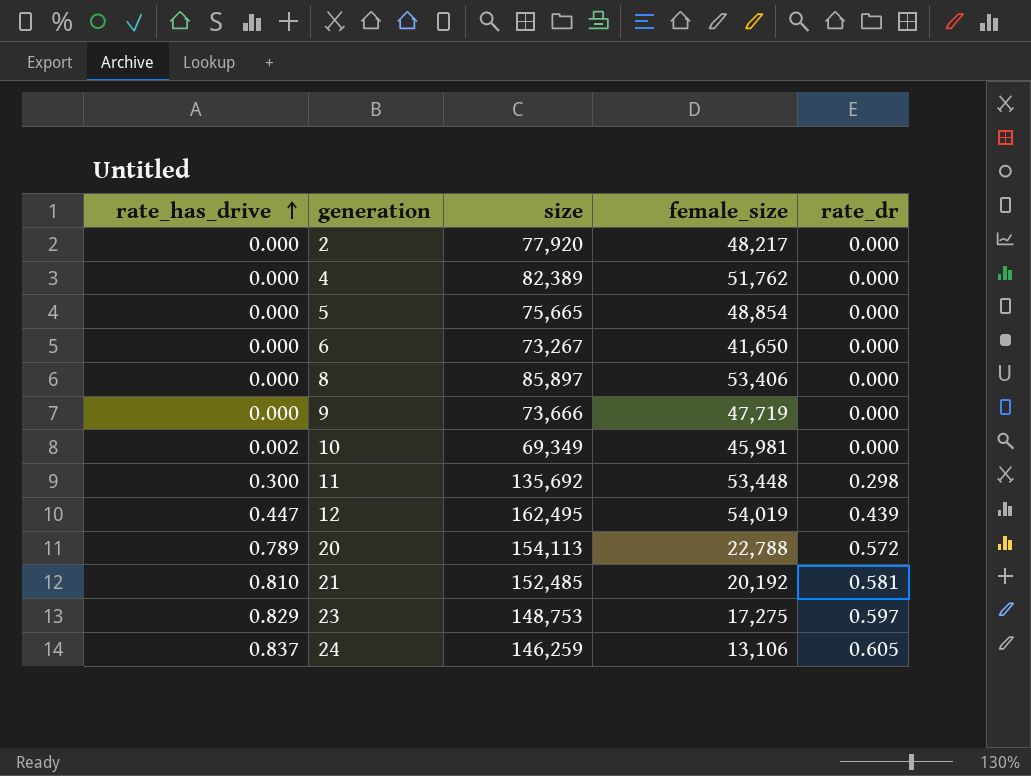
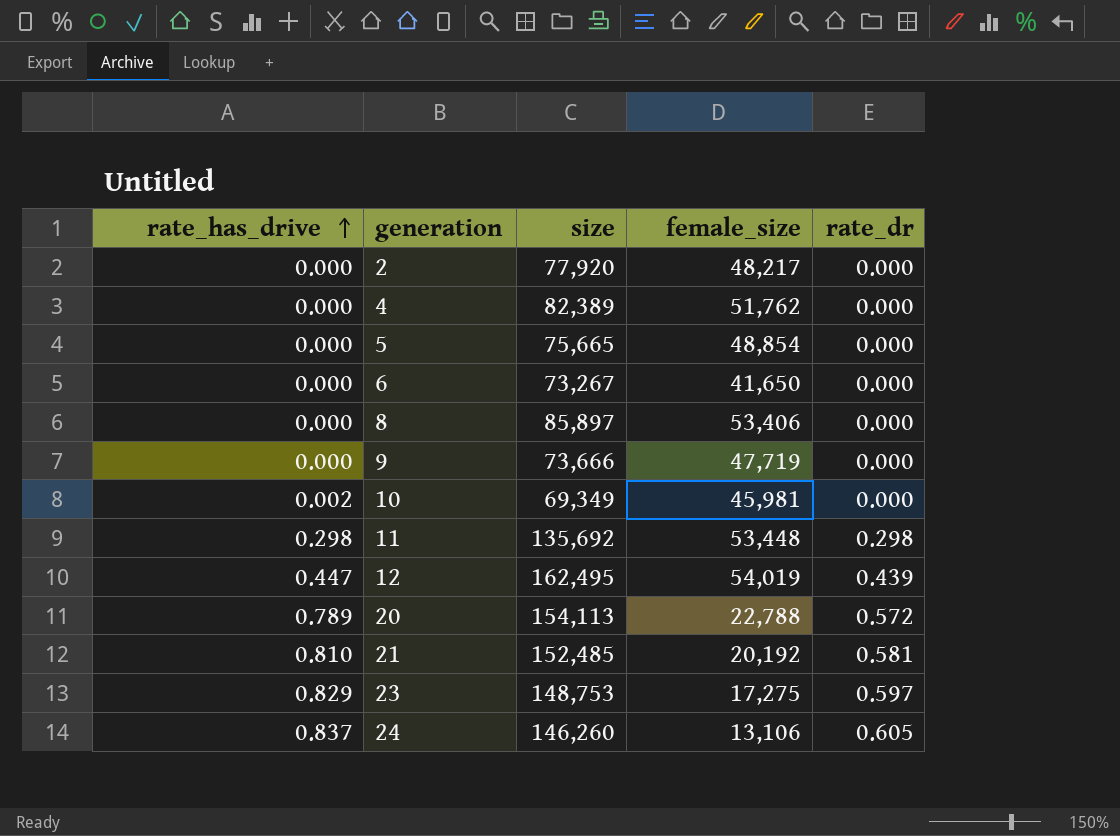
11 | rate_has_drive: 0.300 -> 0.298
24 | size: 146,259 -> 146,260

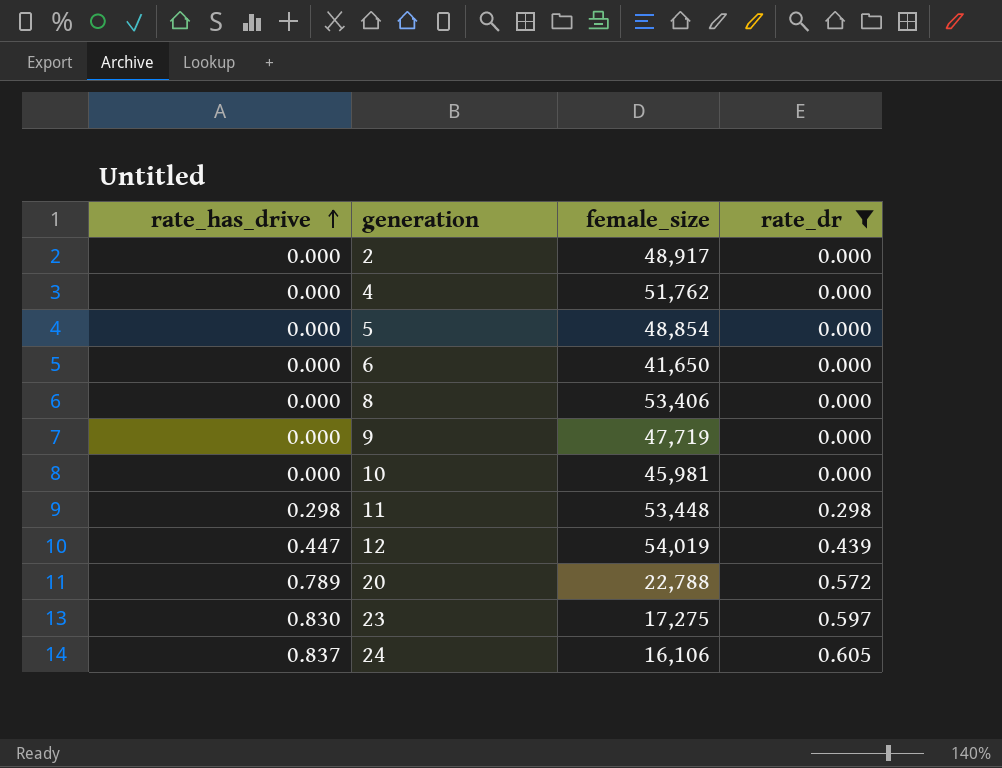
filter: none -> rate_dr != 0.581
column size | position: 3 -> none
2 | female_size: 48,217 -> 48,917
10 | rate_has_drive: 0.002 -> 0.000
23 | rate_has_drive: 0.829 -> 0.830
24 | female_size: 13,106 -> 16,106

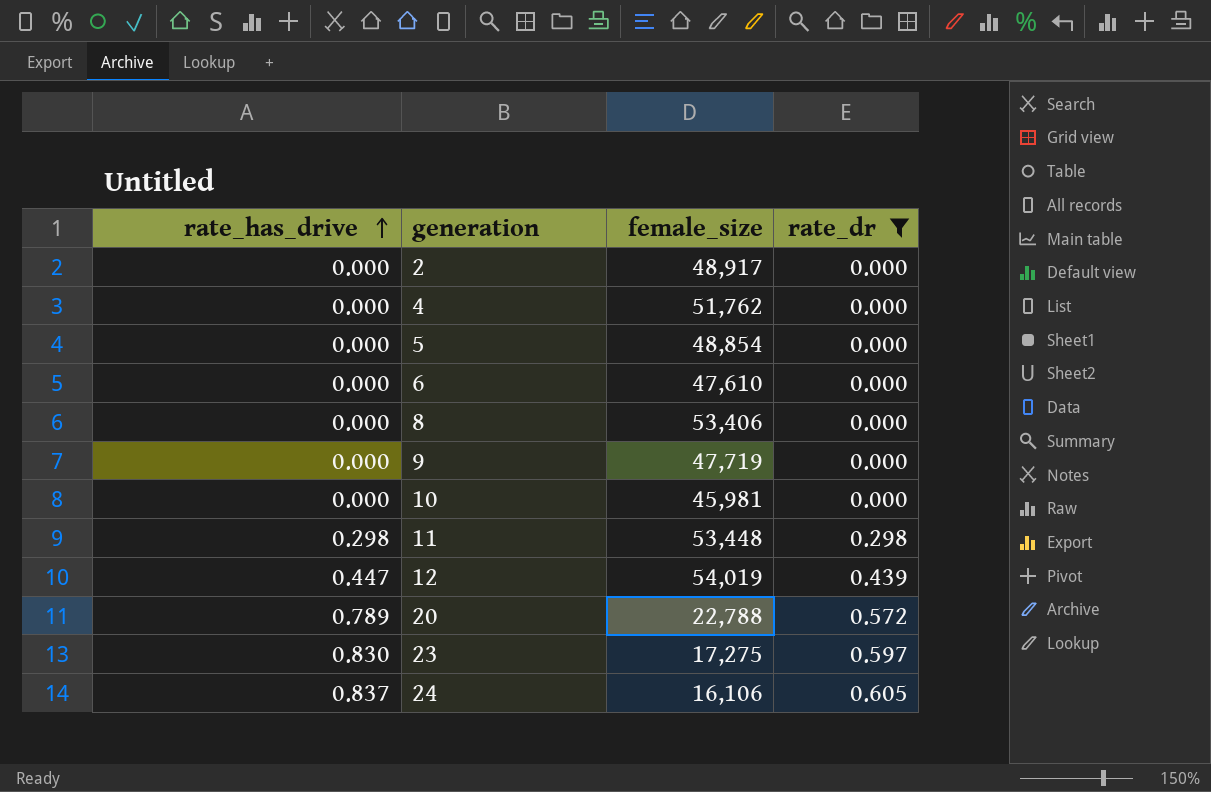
6 | female_size: 41,650 -> 47,610

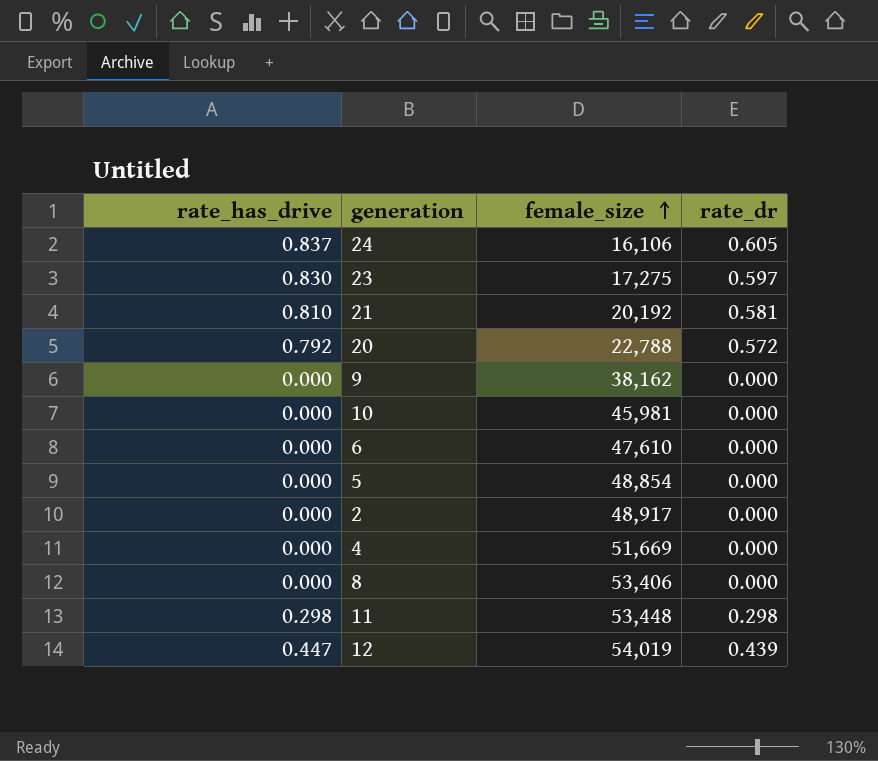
filter: rate_dr != 0.581 -> none
row order: rate_has_drive ascending -> female_size ascending
20 | rate_has_drive: 0.789 -> 0.792
9 | female_size: 47,719 -> 38,162
4 | female_size: 51,762 -> 51,669

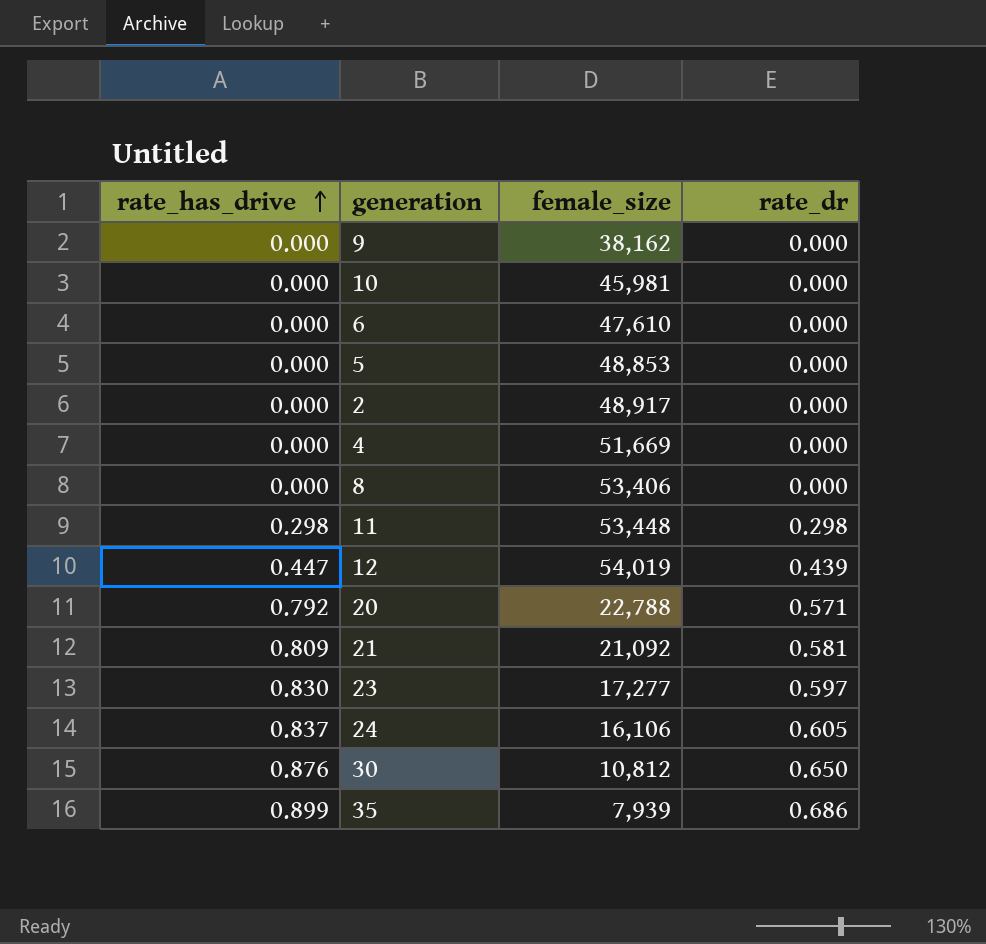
row order: female_size ascending -> rate_has_drive ascending
5 | female_size: 48,854 -> 48,853
20 | rate_dr: 0.572 -> 0.571
21 | rate_has_drive: 0.810 -> 0.809
21 | female_size: 20,192 -> 21,092
23 | female_size: 17,275 -> 17,277
row 30: none -> 0.876 | 10,812 | 0.650
row 35: none -> 0.899 | 7,939 | 0.686

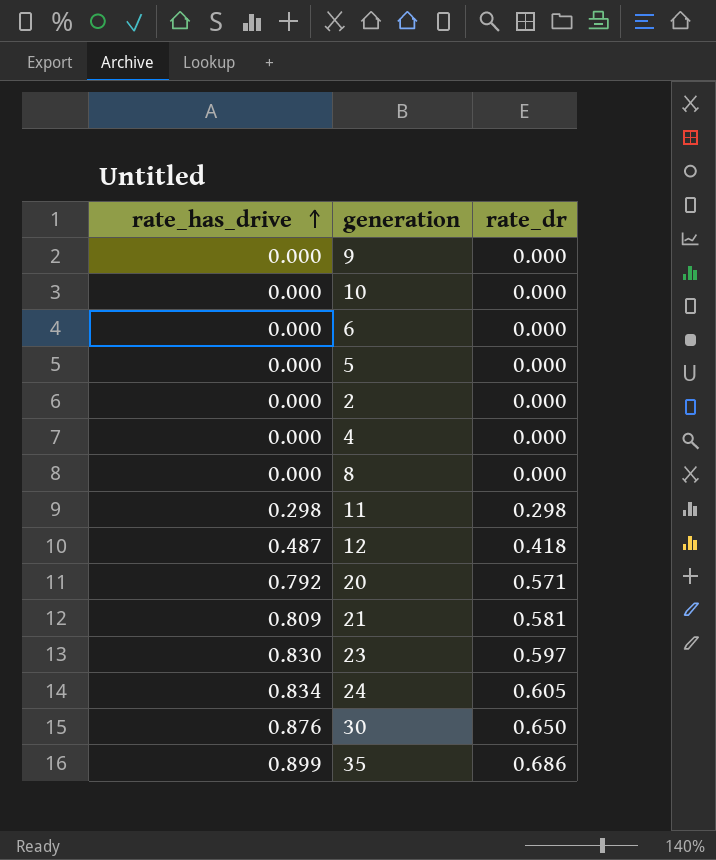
column female_size | position: 3 -> none
12 | rate_has_drive: 0.447 -> 0.487
12 | rate_dr: 0.439 -> 0.418
24 | rate_has_drive: 0.837 -> 0.834

